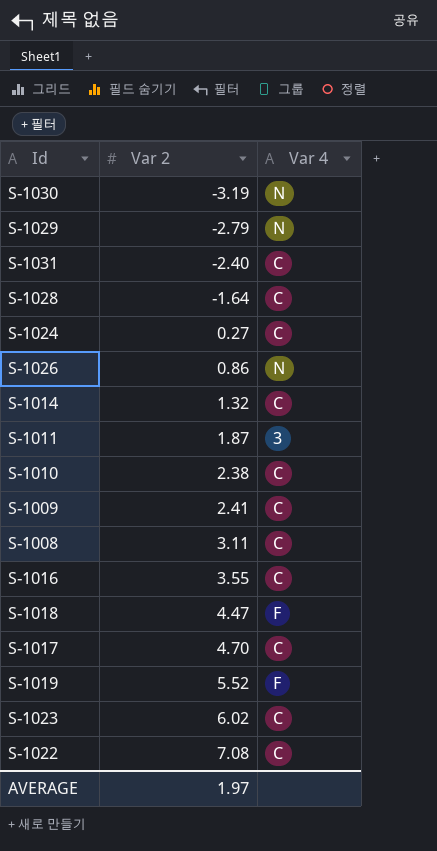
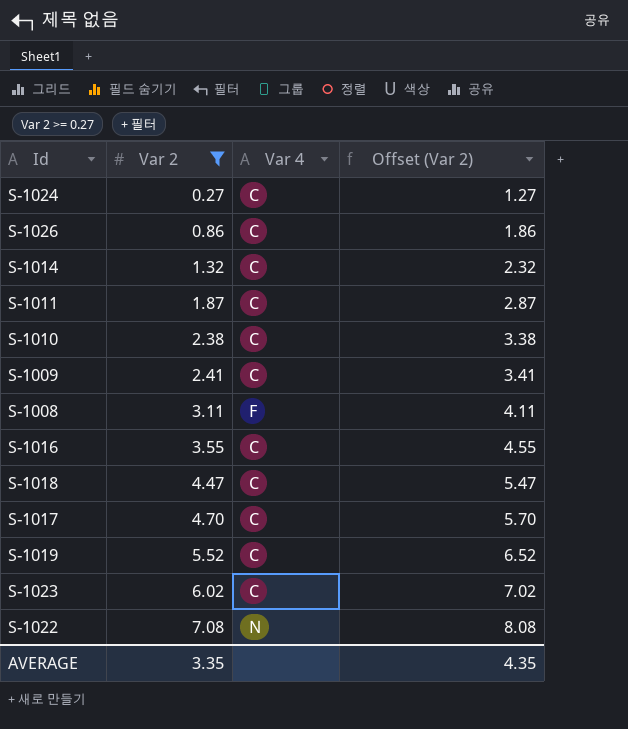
filter: none -> Var 2 >= 0.27
column Offset (Var 2) | formula: none -> [Var 2] + 1
S-1026 | Var 4: N -> C
S-1011 | Var 4: 3 -> C
S-1008 | Var 4: C -> F
S-1018 | Var 4: F -> C
S-1019 | Var 4: F -> C
S-1022 | Var 4: C -> N
AVERAGE | Var 2: 1.97 -> 3.35

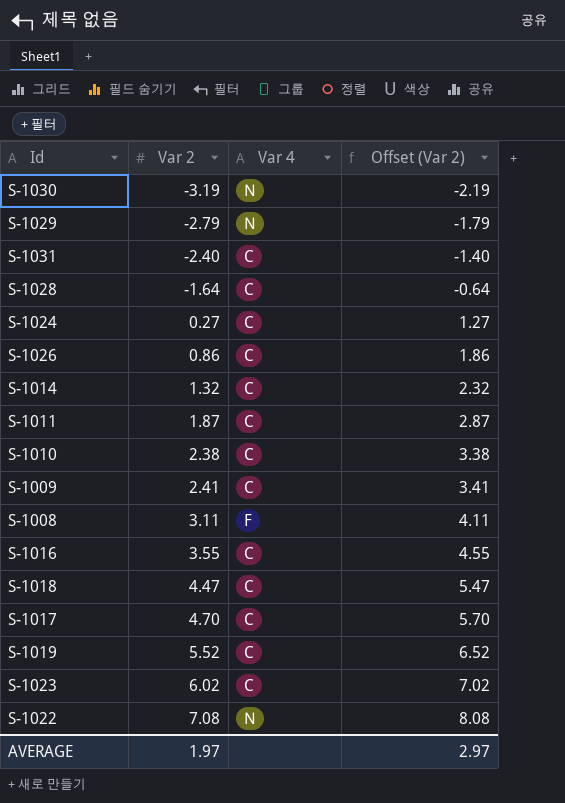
filter: Var 2 >= 0.27 -> none
AVERAGE | Var 2: 3.35 -> 1.97
AVERAGE | Offset (Var 2): 4.35 -> 2.97

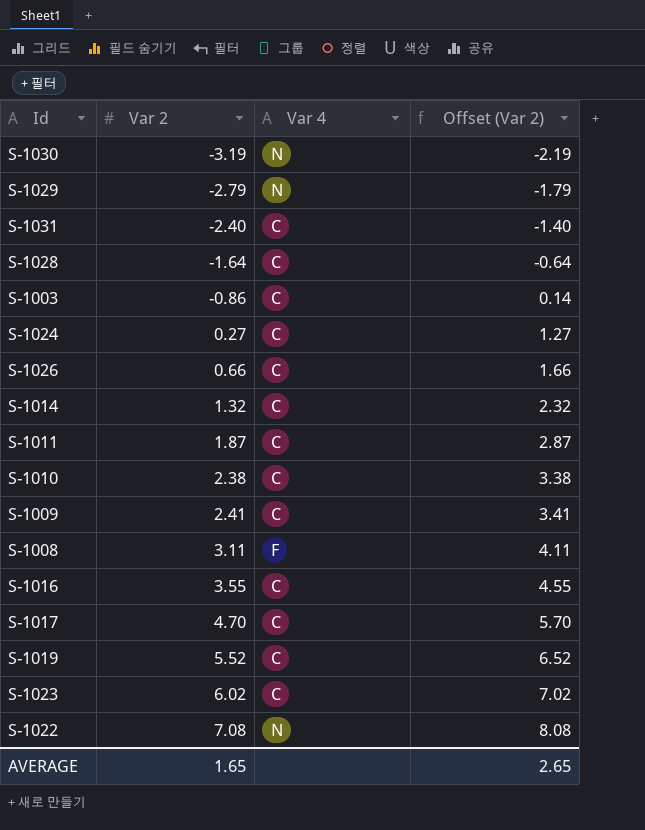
row S-1018: 4.47 | C | 5.47 -> none
row S-1003: none -> -0.86 | C | 0.14
S-1026 | Var 2: 0.86 -> 0.66
S-1026 | Offset (Var 2): 1.86 -> 1.66
AVERAGE | Var 2: 1.97 -> 1.65
AVERAGE | Offset (Var 2): 2.97 -> 2.65

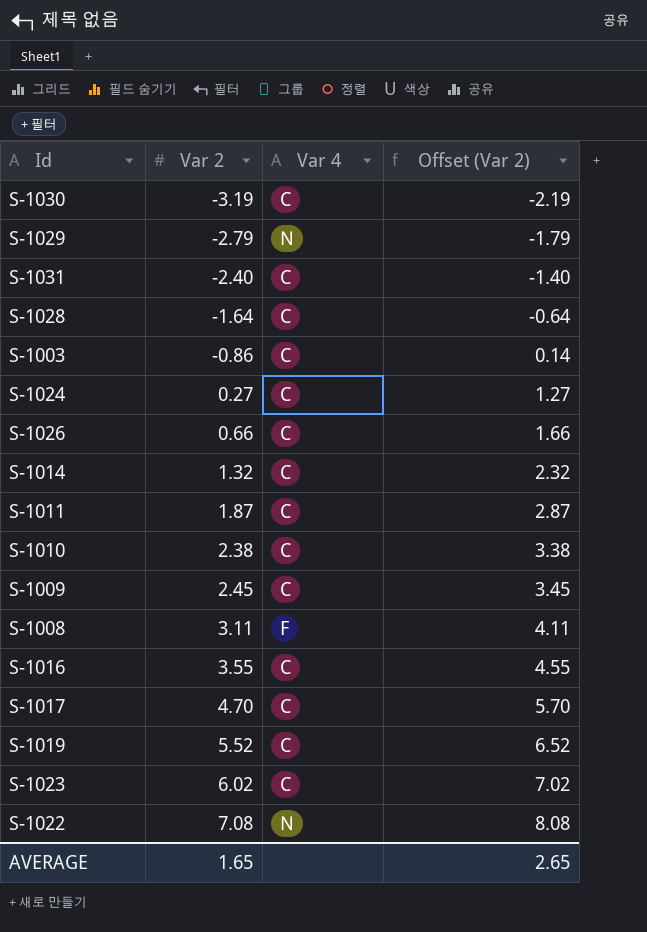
S-1030 | Var 4: N -> C
S-1009 | Var 2: 2.41 -> 2.45
S-1009 | Offset (Var 2): 3.41 -> 3.45

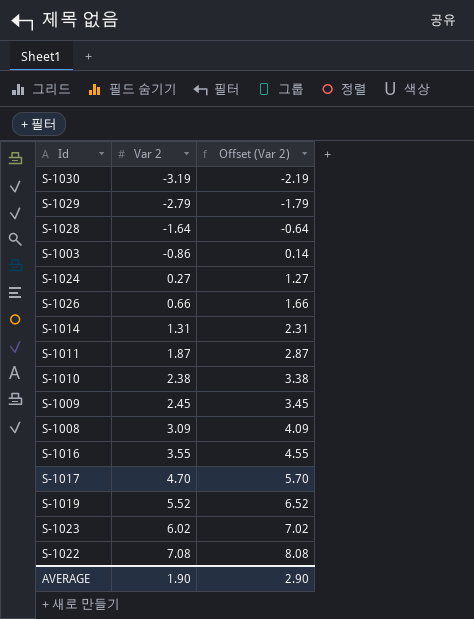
column Var 4 | position: 3 -> none
row S-1031: -2.40 | C | -1.40 -> none
S-1014 | Var 2: 1.32 -> 1.31
S-1014 | Offset (Var 2): 2.32 -> 2.31
S-1008 | Var 2: 3.11 -> 3.09
S-1008 | Offset (Var 2): 4.11 -> 4.09
AVERAGE | Var 2: 1.65 -> 1.90
AVERAGE | Offset (Var 2): 2.65 -> 2.90

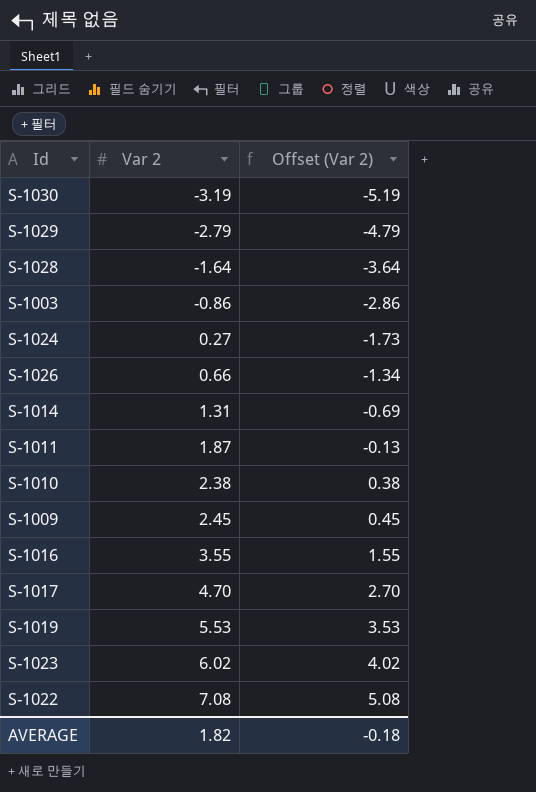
column Offset (Var 2) | formula: [Var 2] + 1 -> [Var 2] - 2
row S-1008: 3.09 | 4.09 -> none
S-1019 | Var 2: 5.52 -> 5.53
AVERAGE | Var 2: 1.90 -> 1.82
AVERAGE | Offset (Var 2): 2.90 -> -0.18

